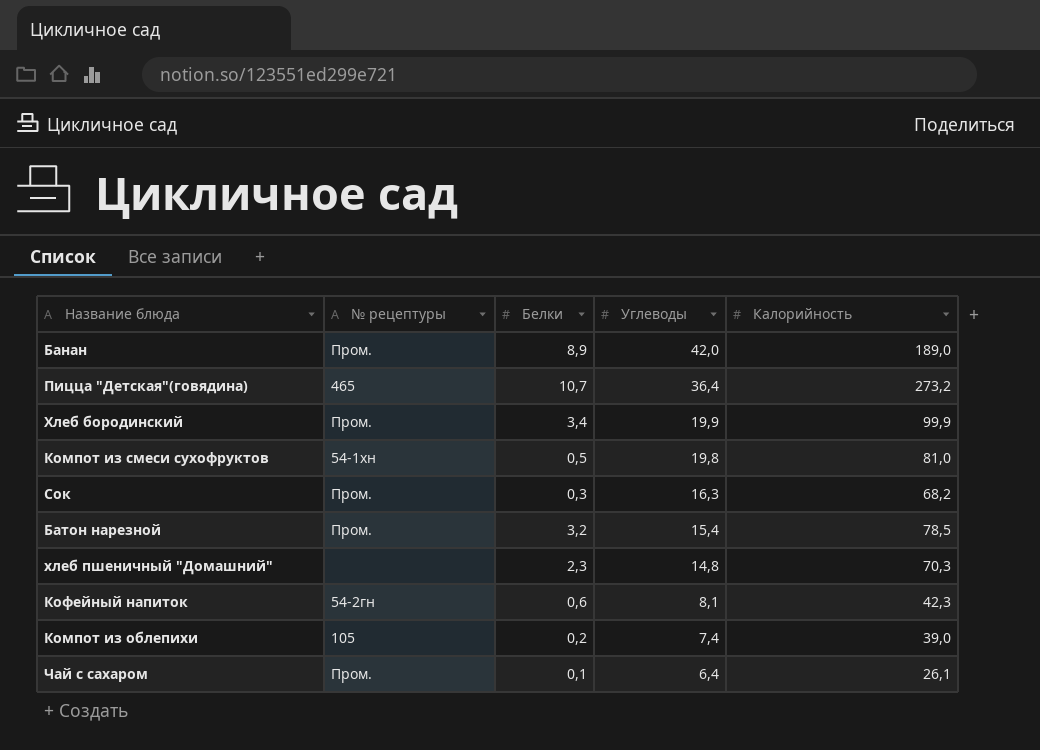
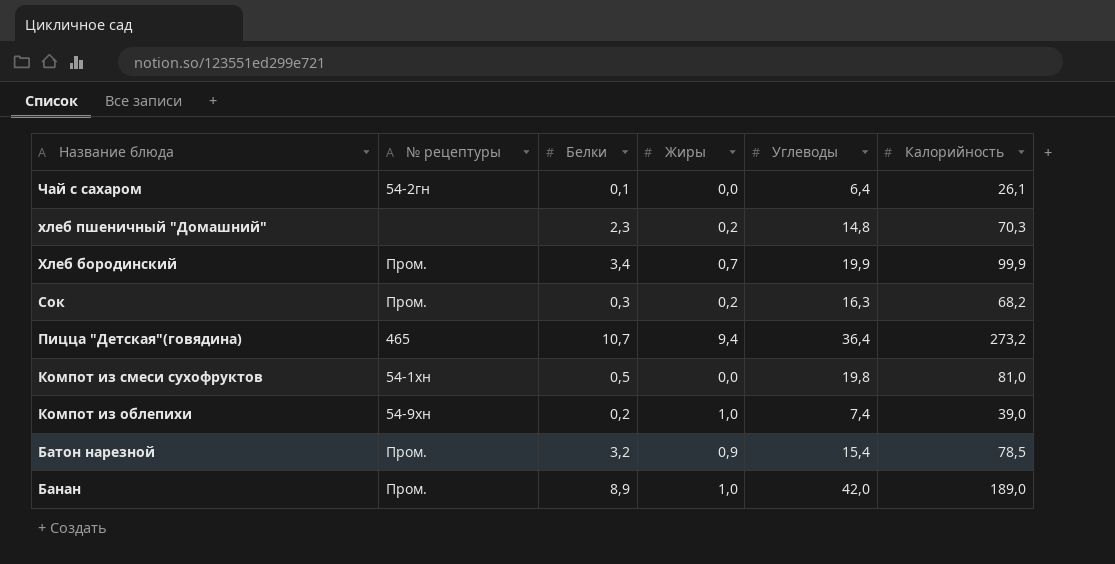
row order: Углеводы descending -> Название блюда descending
column Жиры | position: none -> 4
row Кофейный напиток: 54-2гн | 0,6 | 8,1 | 42,3 -> none
Чай с сахаром | № рецептуры: Пром. -> 54-2гн
Компот из облепихи | № рецептуры: 105 -> 54-9хн

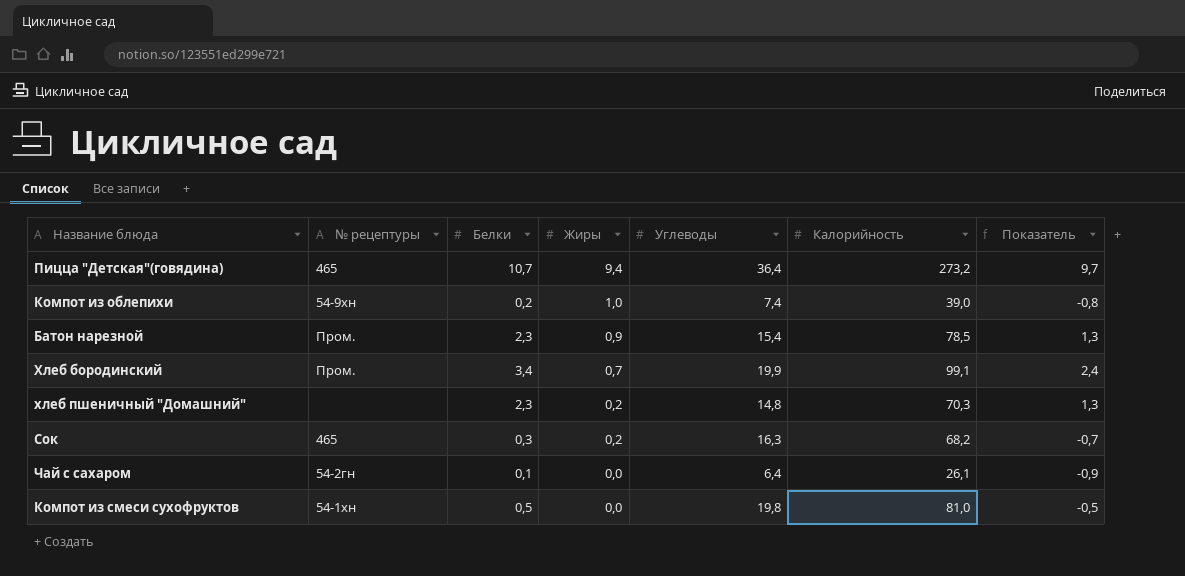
row order: Название блюда descending -> Жиры descending
column Показатель | formula: none -> [Белки] - 1
row Банан: Пром. | 8,9 | 1,0 | 42,0 | 189,0 -> none
Батон нарезной | Белки: 3,2 -> 2,3
Хлеб бородинский | Калорийность: 99,9 -> 99,1
Сок | № рецептуры: Пром. -> 465

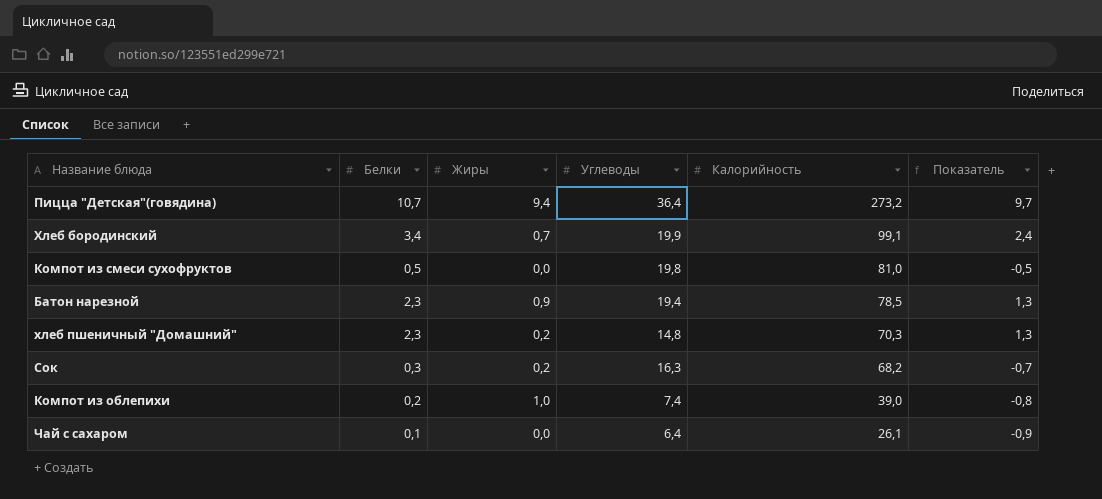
row order: Жиры descending -> Калорийность descending
column № рецептуры | position: 2 -> none
Батон нарезной | Углеводы: 15,4 -> 19,4

